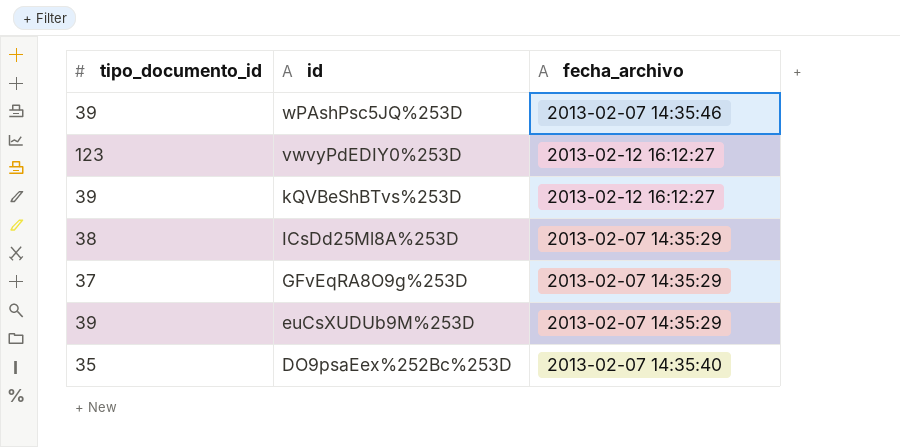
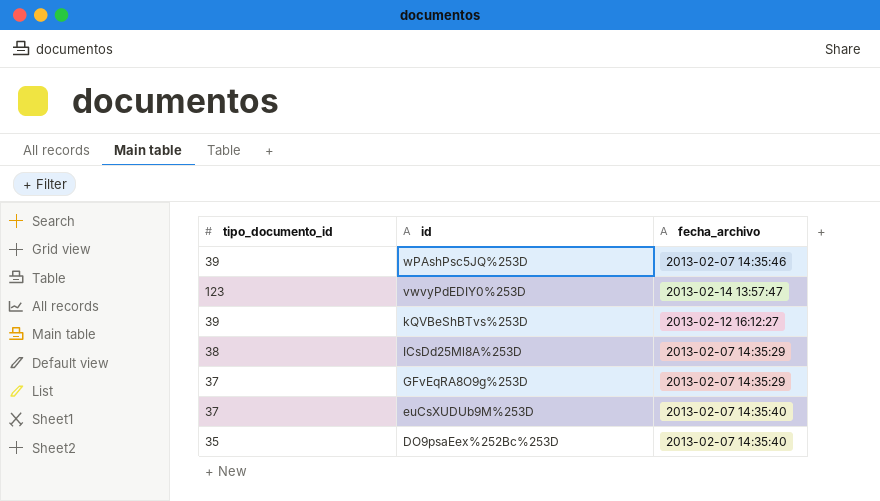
vwvyPdEDIY0%253D | fecha_archivo: 2013-02-12 16:12:27 -> 2013-02-14 13:57:47
euCsXUDUb9M%253D | tipo_documento_id: 39 -> 37
euCsXUDUb9M%253D | fecha_archivo: 2013-02-07 14:35:29 -> 2013-02-07 14:35:40

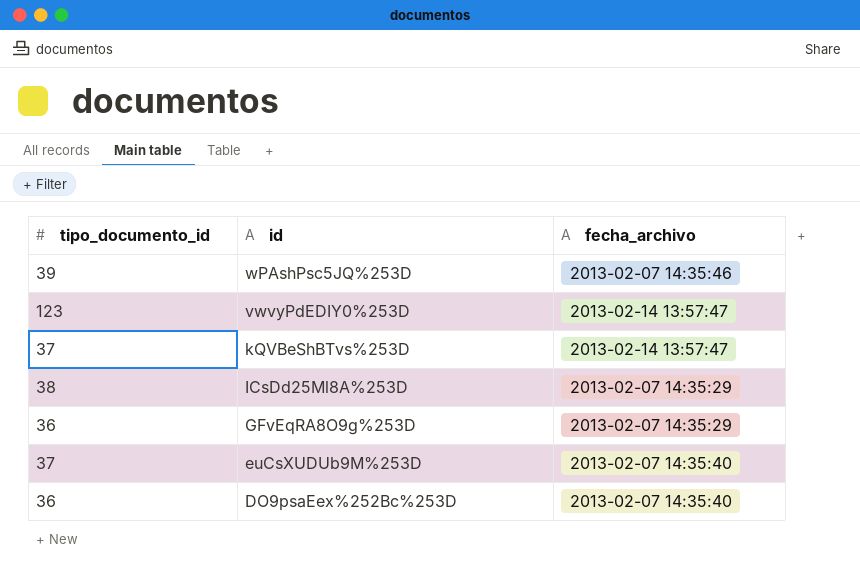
kQVBeShBTvs%253D | tipo_documento_id: 39 -> 37
kQVBeShBTvs%253D | fecha_archivo: 2013-02-12 16:12:27 -> 2013-02-14 13:57:47
GFvEqRA8O9g%253D | tipo_documento_id: 37 -> 36
DO9psaEex%252Bc%253D | tipo_documento_id: 35 -> 36

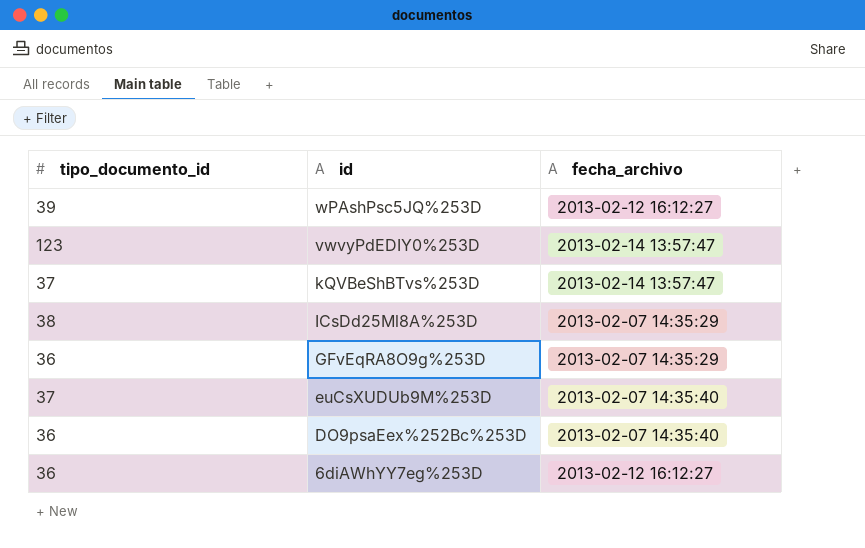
wPAshPsc5JQ%253D | fecha_archivo: 2013-02-07 14:35:46 -> 2013-02-12 16:12:27
row 6diAWhYY7eg%253D: none -> 36 | 2013-02-12 16:12:27

